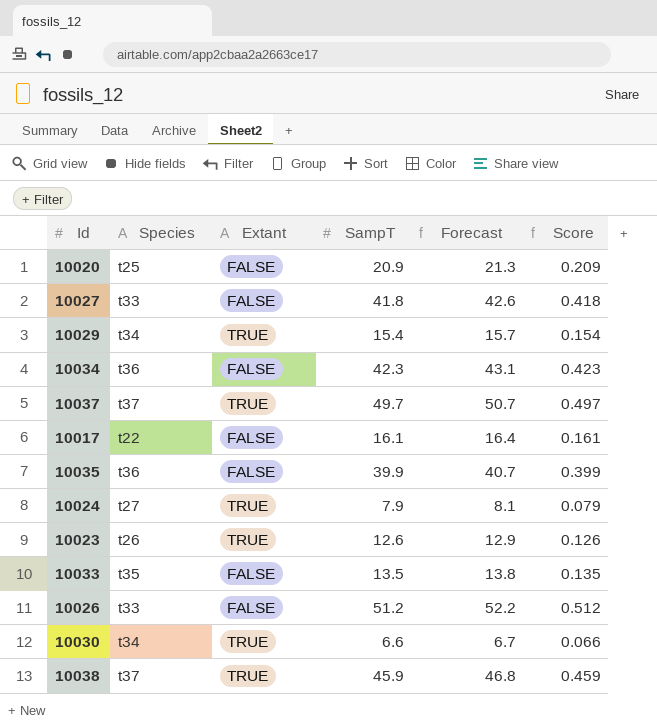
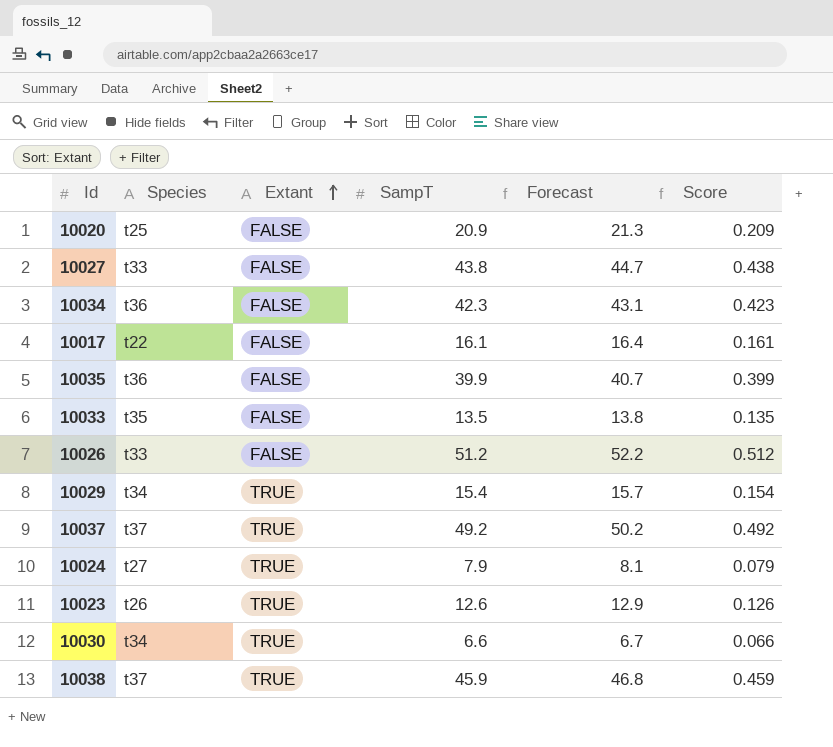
row order: none -> Extant ascending
10027 | SampT: 41.8 -> 43.8
10027 | Forecast: 42.6 -> 44.7
10027 | Score: 0.418 -> 0.438
10037 | SampT: 49.7 -> 49.2
10037 | Forecast: 50.7 -> 50.2
10037 | Score: 0.497 -> 0.492

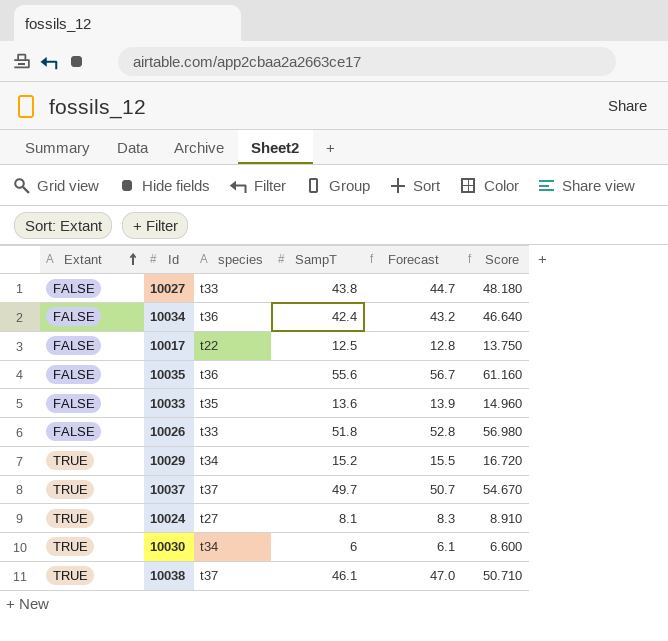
column Extant | position: 3 -> 1
column name: Species -> species
column Score | formula: [SampT] * 0.01 -> [SampT] * 1.1
row 10020: t25 | FALSE | 20.9 | 21.3 | 0.209 -> none
row 10023: t26 | TRUE | 12.6 | 12.9 | 0.126 -> none
10034 | SampT: 42.3 -> 42.4
10034 | Forecast: 43.1 -> 43.2
10017 | SampT: 16.1 -> 12.5
10017 | Forecast: 16.4 -> 12.8
10035 | SampT: 39.9 -> 55.6
10035 | Forecast: 40.7 -> 56.7
10033 | SampT: 13.5 -> 13.6
10033 | Forecast: 13.8 -> 13.9
10026 | SampT: 51.2 -> 51.8
10026 | Forecast: 52.2 -> 52.8
10029 | SampT: 15.4 -> 15.2
10029 | Forecast: 15.7 -> 15.5
10037 | SampT: 49.2 -> 49.7
10037 | Forecast: 50.2 -> 50.7
10024 | SampT: 7.9 -> 8.1
10024 | Forecast: 8.1 -> 8.3
10030 | SampT: 6.6 -> 6
10030 | Forecast: 6.7 -> 6.1
10038 | SampT: 45.9 -> 46.1
10038 | Forecast: 46.8 -> 47.0

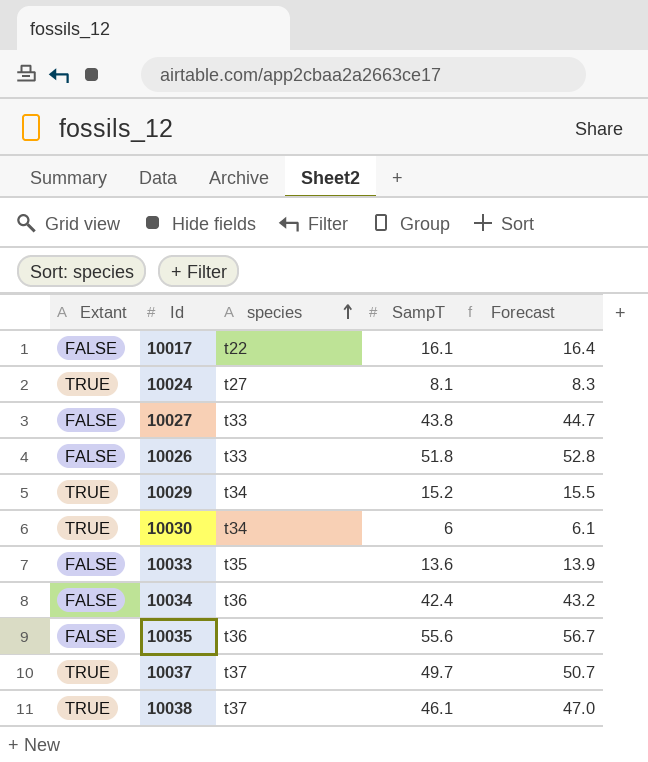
row order: Extant ascending -> species ascending
column Score | formula: [SampT] * 1.1 -> none
10017 | SampT: 12.5 -> 16.1
10017 | Forecast: 12.8 -> 16.4

